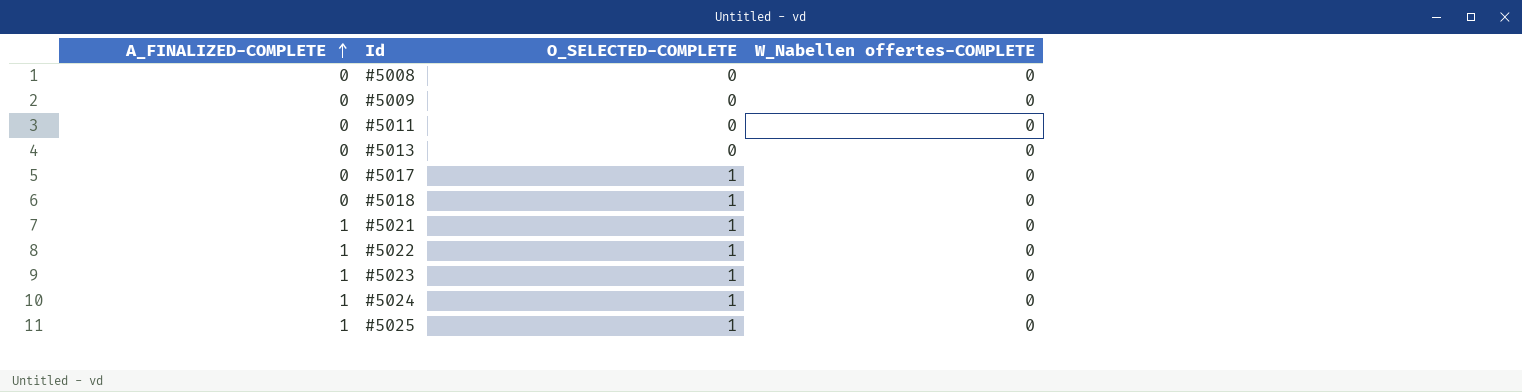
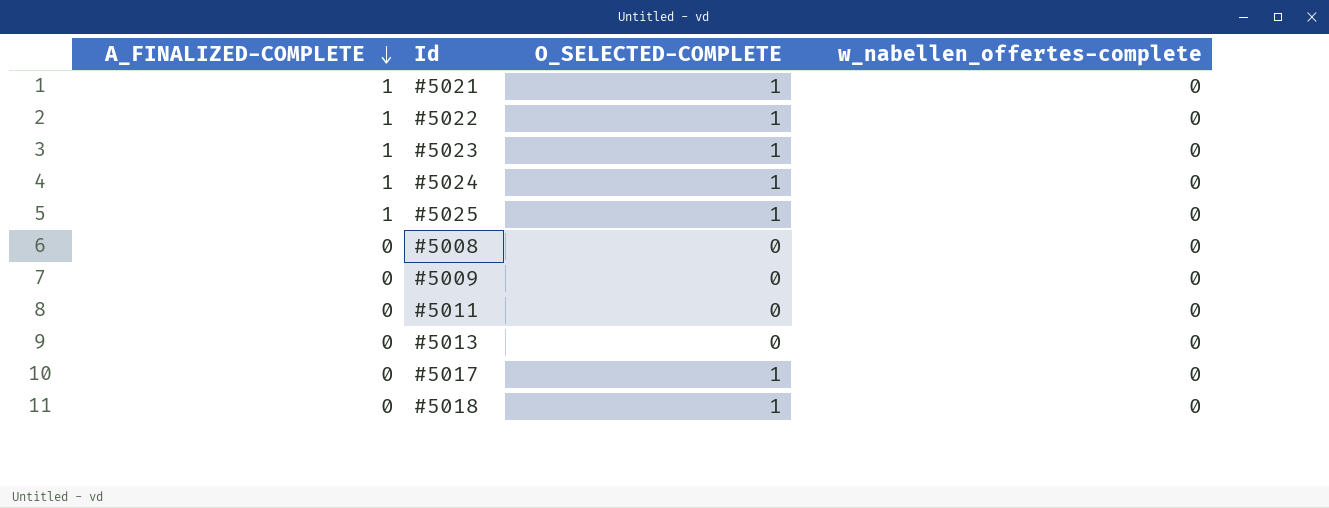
row order: A_FINALIZED-COMPLETE ascending -> A_FINALIZED-COMPLETE descending
column name: W_Nabellen offertes-COMPLETE -> w_nabellen_offertes-complete

